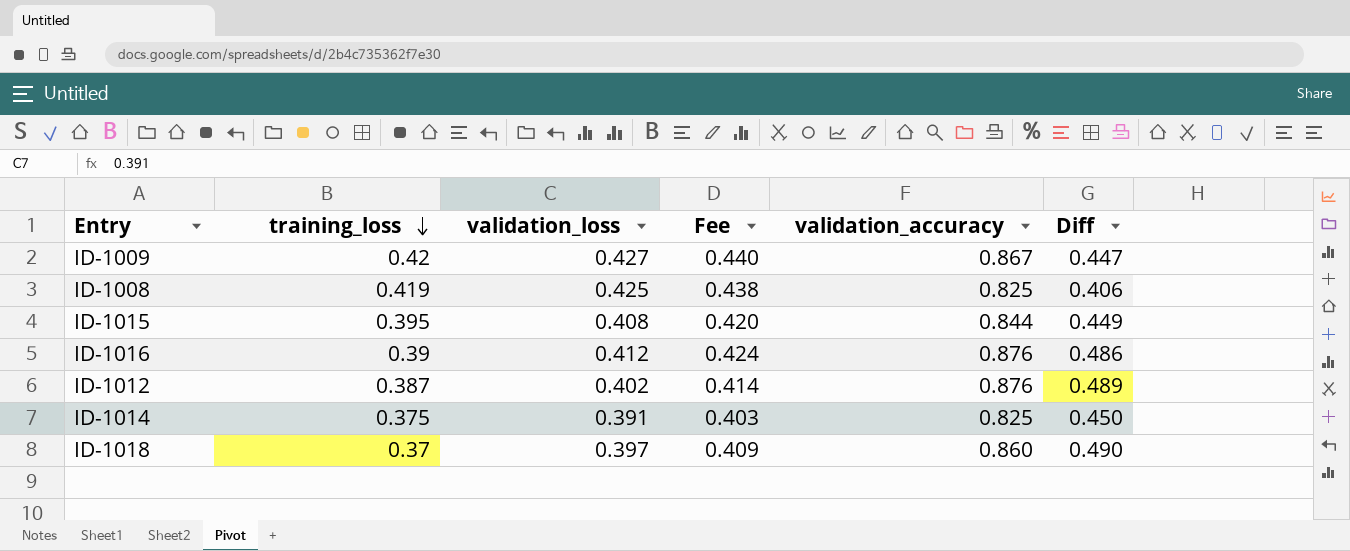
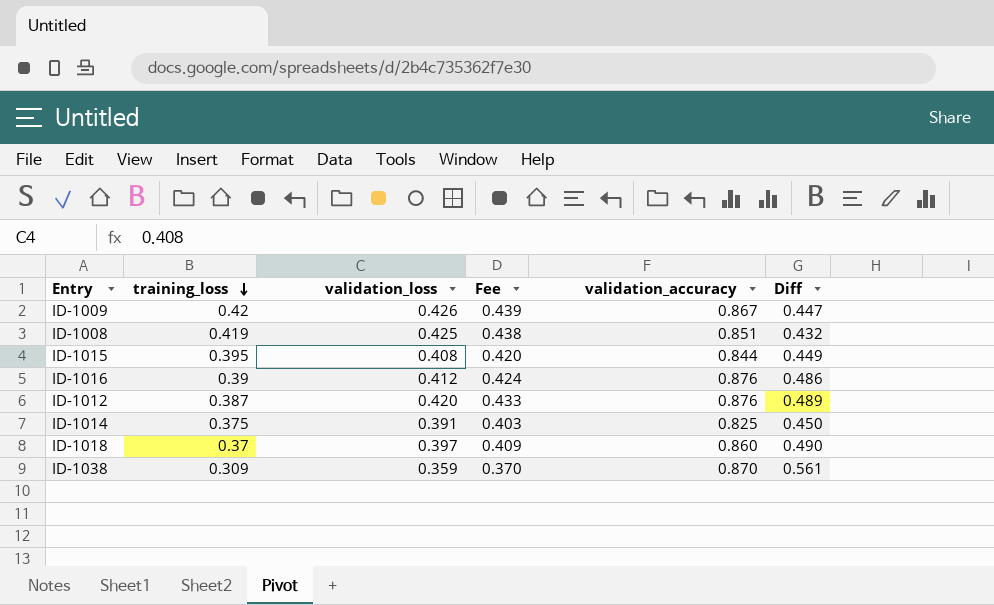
ID-1009 | validation_loss: 0.427 -> 0.426
ID-1009 | Fee: 0.440 -> 0.439
ID-1008 | validation_accuracy: 0.825 -> 0.851
ID-1008 | Diff: 0.406 -> 0.432
ID-1012 | validation_loss: 0.402 -> 0.420
ID-1012 | Fee: 0.414 -> 0.433
row ID-1038: none -> 0.309 | 0.359 | 0.370 | 0.870 | 0.561

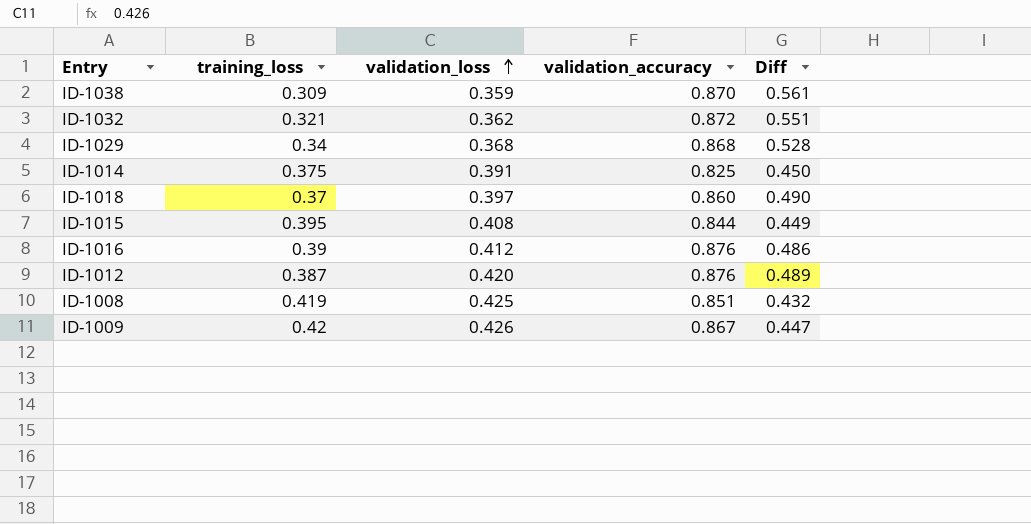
row order: training_loss descending -> validation_loss ascending
column Fee | formula: [validation_loss] * 1.03 -> none
row ID-1032: none -> 0.321 | 0.362 | 0.872 | 0.551
row ID-1029: none -> 0.34 | 0.368 | 0.868 | 0.528

